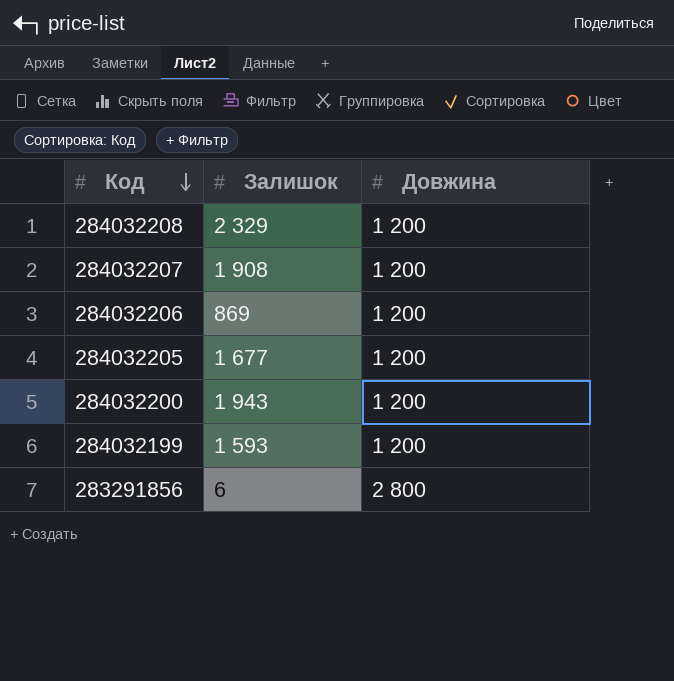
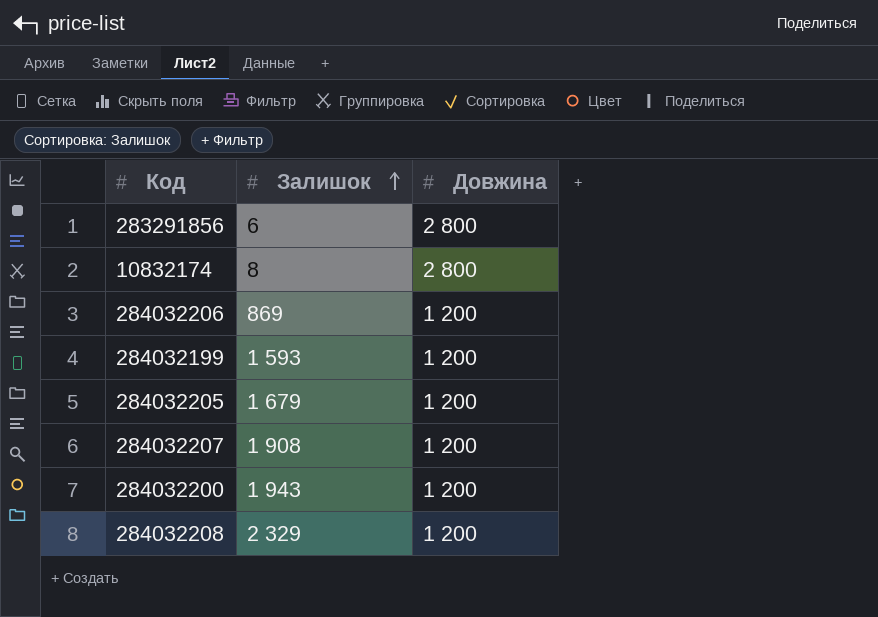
row order: Код descending -> Залишок ascending
row 10832174: none -> 8 | 2 800
284032205 | Залишок: 1 677 -> 1 679

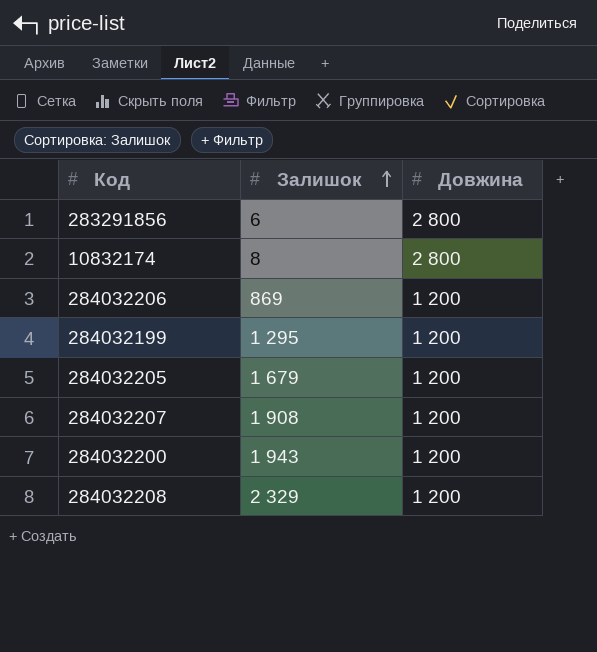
284032199 | Залишок: 1 593 -> 1 295

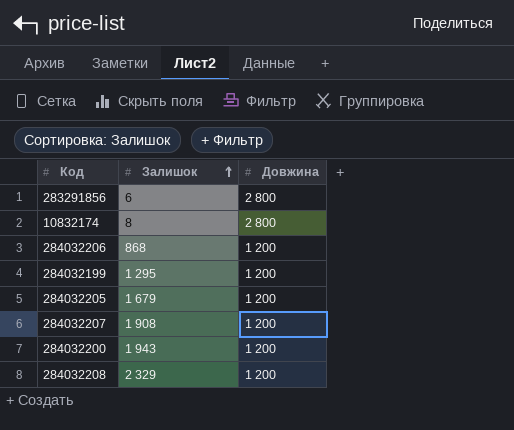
284032206 | Залишок: 869 -> 868

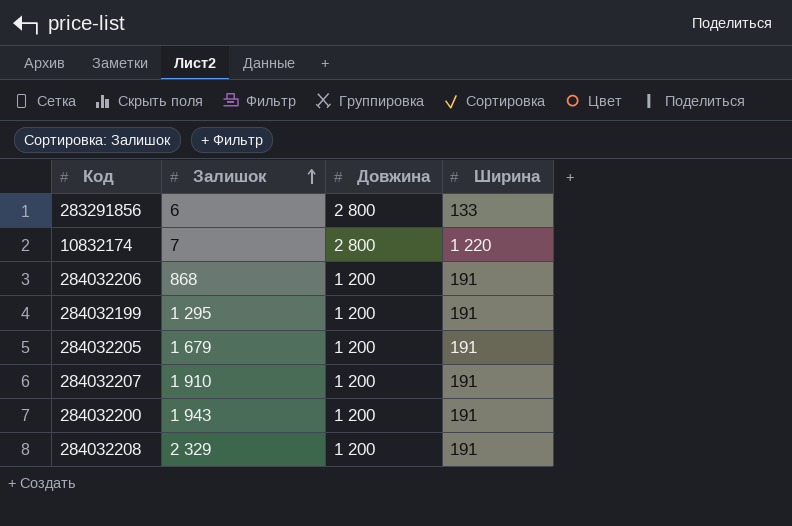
column Ширина | position: none -> 4
10832174 | Залишок: 8 -> 7
284032207 | Залишок: 1 908 -> 1 910

